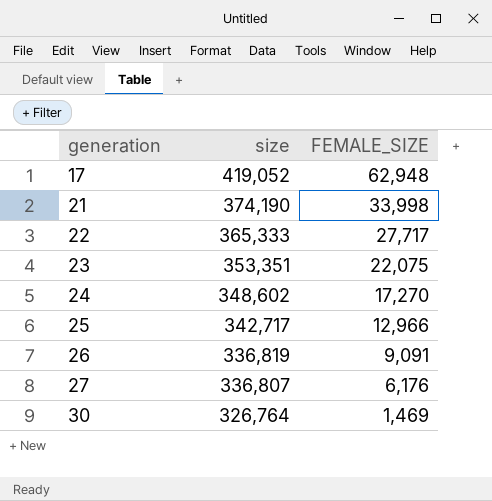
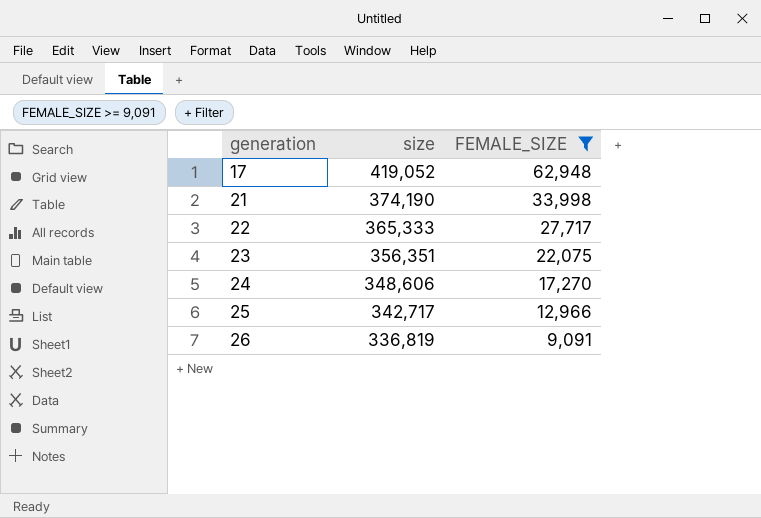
filter: none -> FEMALE_SIZE >= 9,091
23 | size: 353,351 -> 356,351
24 | size: 348,602 -> 348,606

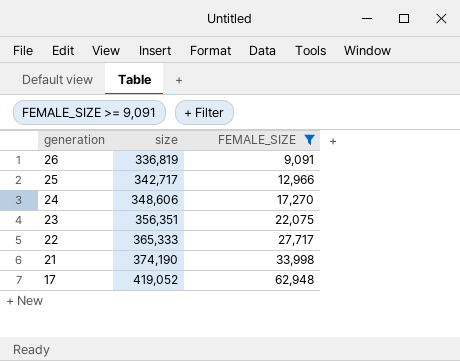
row order: generation ascending -> generation descending

